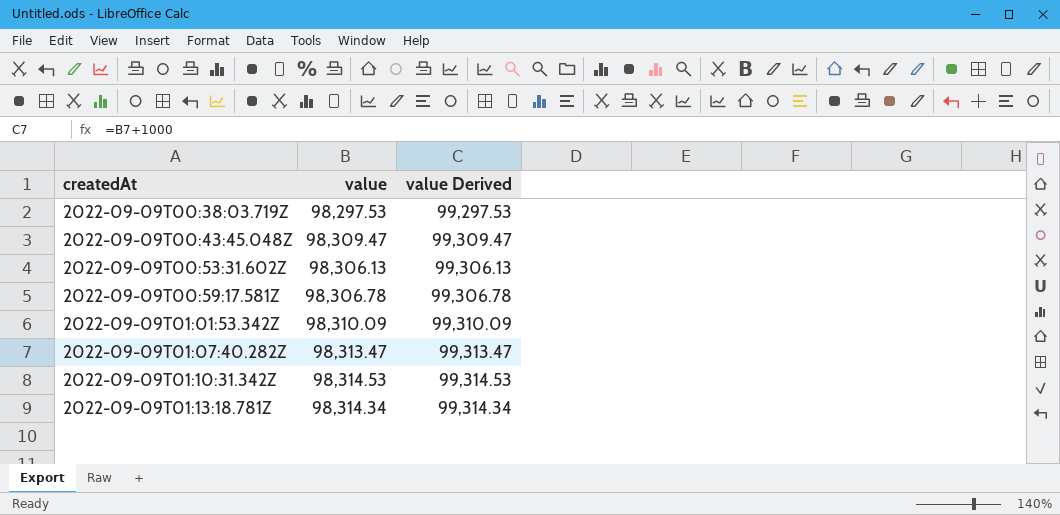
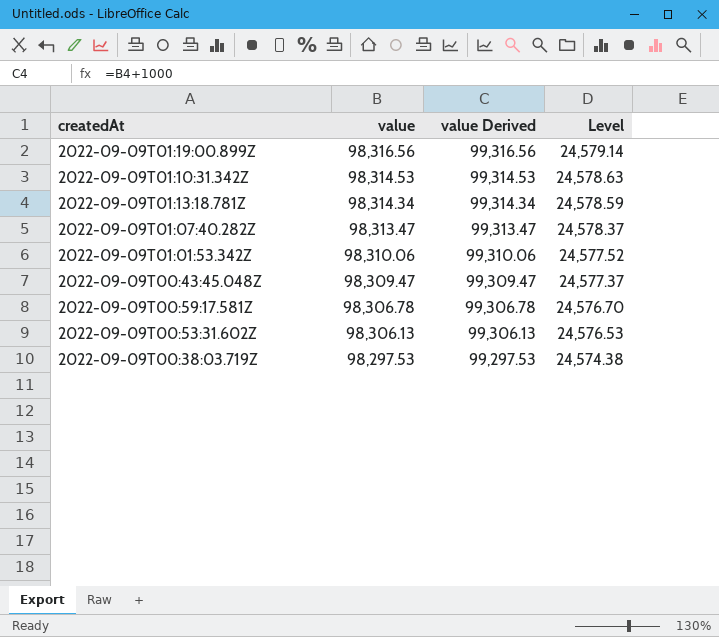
row order: createdAt ascending -> value descending
column Level | formula: none -> [value] * 0.25
row 2022-09-09T01:19:00.899Z: none -> 98,316.56 | 99,316.56 | 24,579.14
2022-09-09T01:01:53.342Z | value: 98,310.09 -> 98,310.06
2022-09-09T01:01:53.342Z | value Derived: 99,310.09 -> 99,310.06

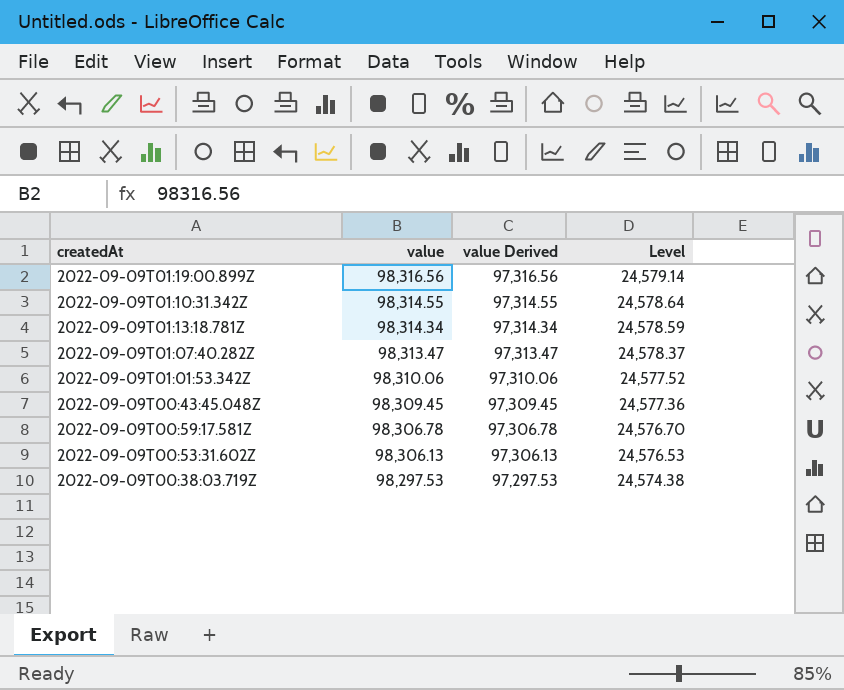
column value Derived | formula: [value] + 1000 -> [value] - 1000
2022-09-09T01:10:31.342Z | value: 98,314.53 -> 98,314.55
2022-09-09T01:10:31.342Z | Level: 24,578.63 -> 24,578.64
2022-09-09T00:43:45.048Z | value: 98,309.47 -> 98,309.45
2022-09-09T00:43:45.048Z | Level: 24,577.37 -> 24,577.36

